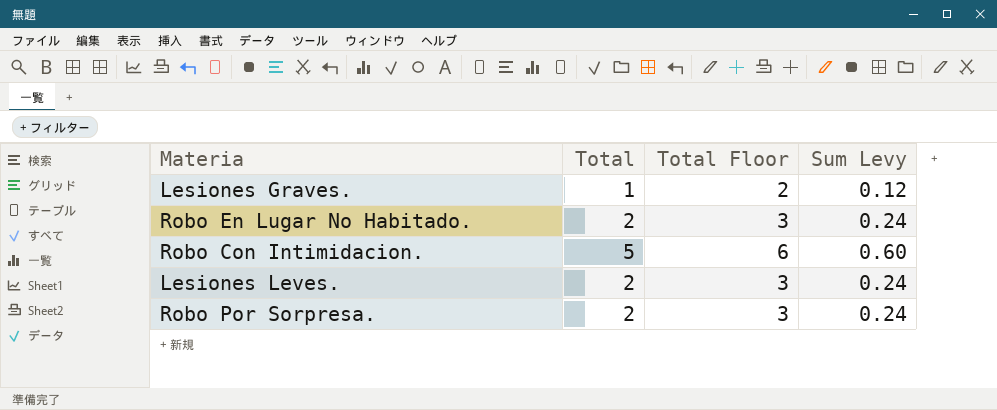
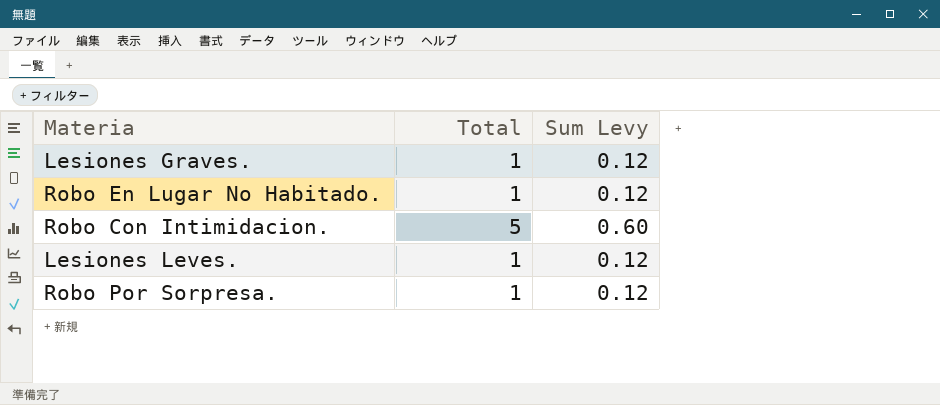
column Total Floor | formula: [Total] + 1 -> none
Robo En Lugar No Habitado. | Total: 2 -> 1
Robo En Lugar No Habitado. | Sum Levy: 0.24 -> 0.12
Lesiones Leves. | Total: 2 -> 1
Lesiones Leves. | Sum Levy: 0.24 -> 0.12
Robo Por Sorpresa. | Total: 2 -> 1
Robo Por Sorpresa. | Sum Levy: 0.24 -> 0.12

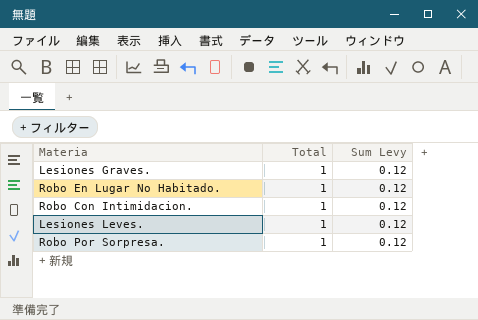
Robo Con Intimidacion. | Total: 5 -> 1
Robo Con Intimidacion. | Sum Levy: 0.60 -> 0.12

